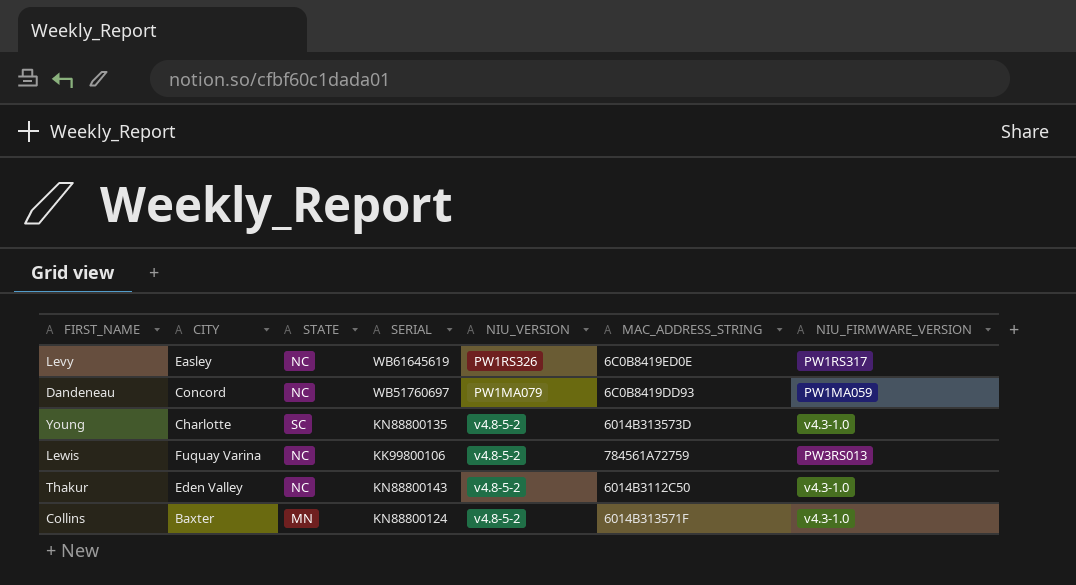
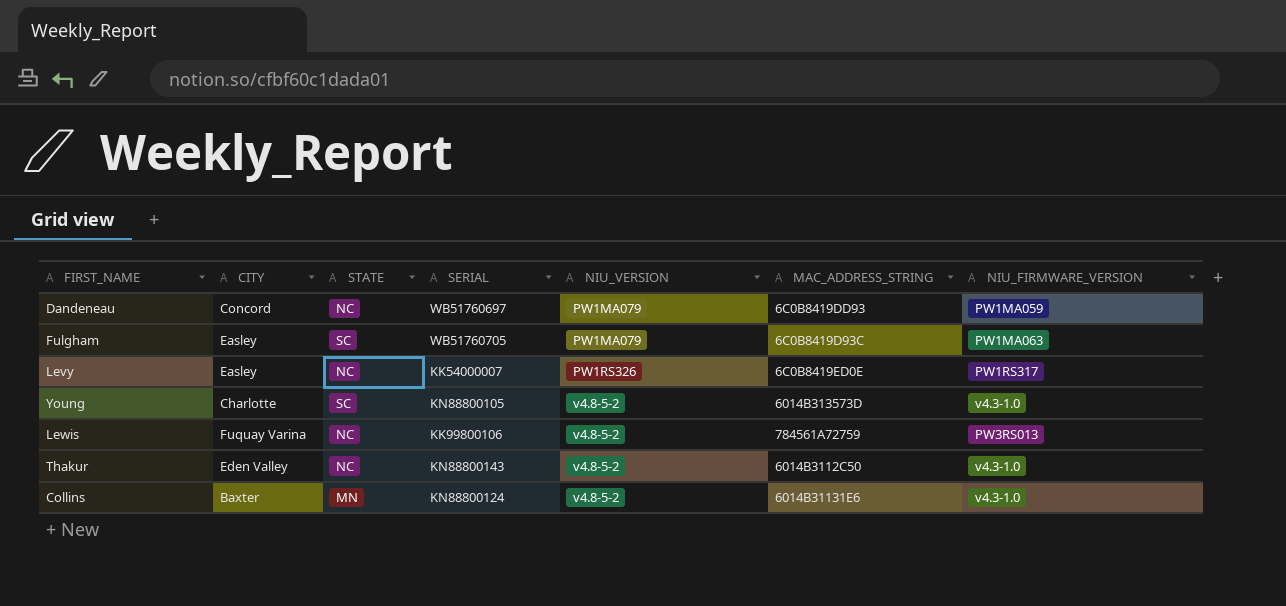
row order: none -> NIU_VERSION ascending
row Fulgham: none -> Easley | SC | WB51760705 | PW1MA079 | 6C0B8419D93C | PW1MA063
Levy | SERIAL: WB61645619 -> KK54000007
Young | SERIAL: KN88800135 -> KN88800105
Collins | MAC_ADDRESS_STRING: 6014B313571F -> 6014B31131E6

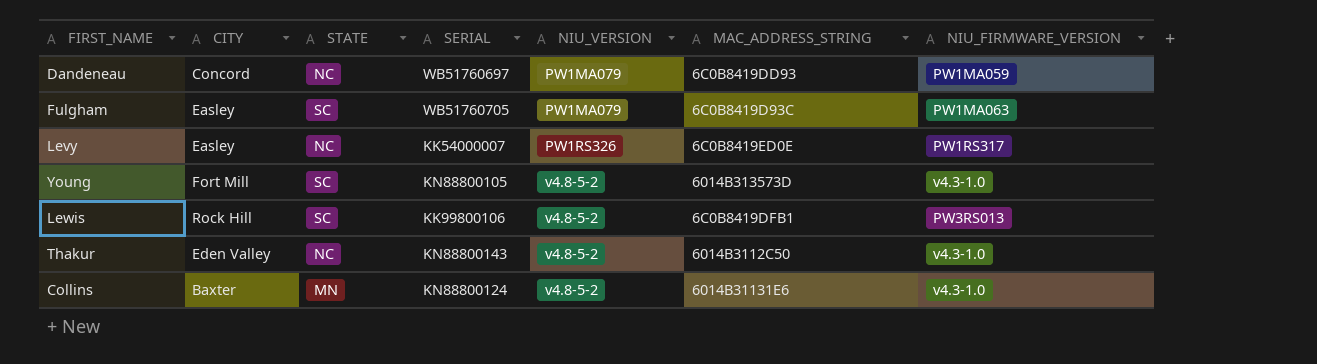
Young | CITY: Charlotte -> Fort Mill
Lewis | CITY: Fuquay Varina -> Rock Hill
Lewis | STATE: NC -> SC
Lewis | MAC_ADDRESS_STRING: 784561A72759 -> 6C0B8419DFB1

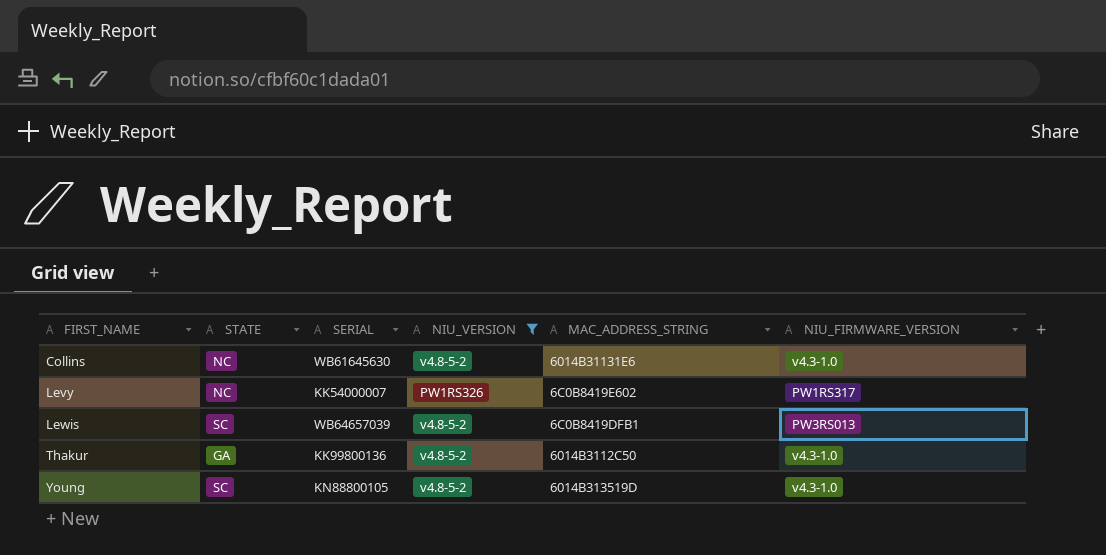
filter: none -> NIU_VERSION != PW1MA079
row order: NIU_VERSION ascending -> FIRST_NAME ascending
column CITY | position: 2 -> none
Collins | STATE: MN -> NC
Collins | SERIAL: KN88800124 -> WB61645630
Levy | MAC_ADDRESS_STRING: 6C0B8419ED0E -> 6C0B8419E602
Lewis | SERIAL: KK99800106 -> WB64657039
Thakur | STATE: NC -> GA
Thakur | SERIAL: KN88800143 -> KK99800136
Young | MAC_ADDRESS_STRING: 6014B313573D -> 6014B313519D

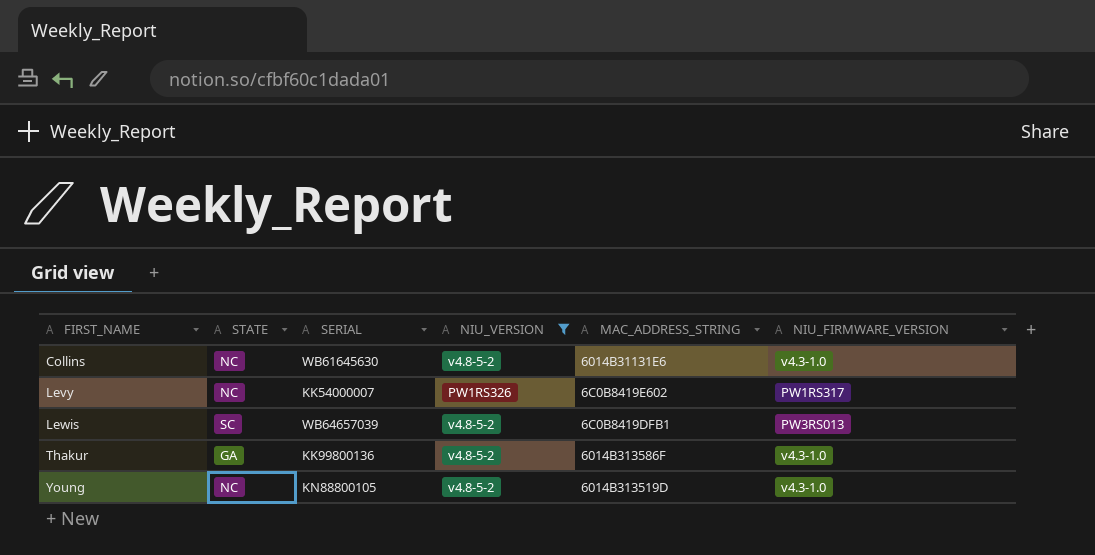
Thakur | MAC_ADDRESS_STRING: 6014B3112C50 -> 6014B313586F
Young | STATE: SC -> NC

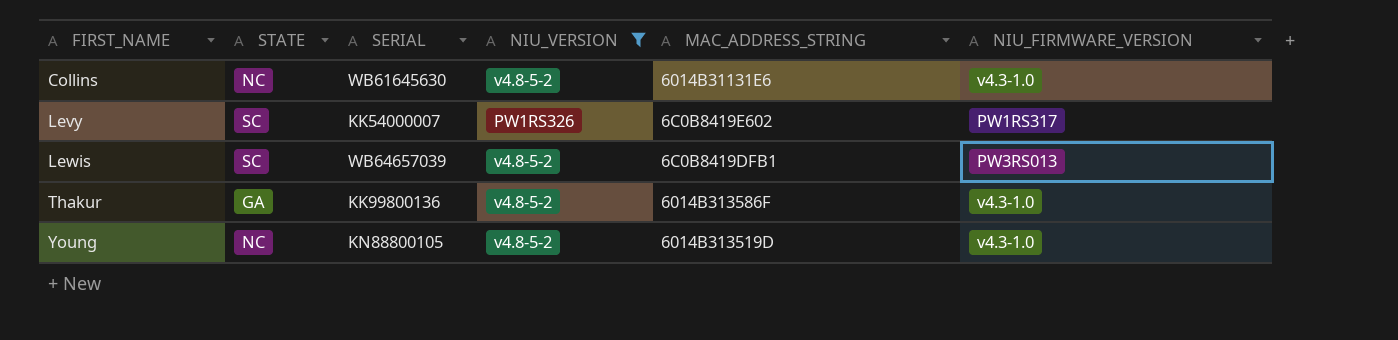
Levy | STATE: NC -> SC

